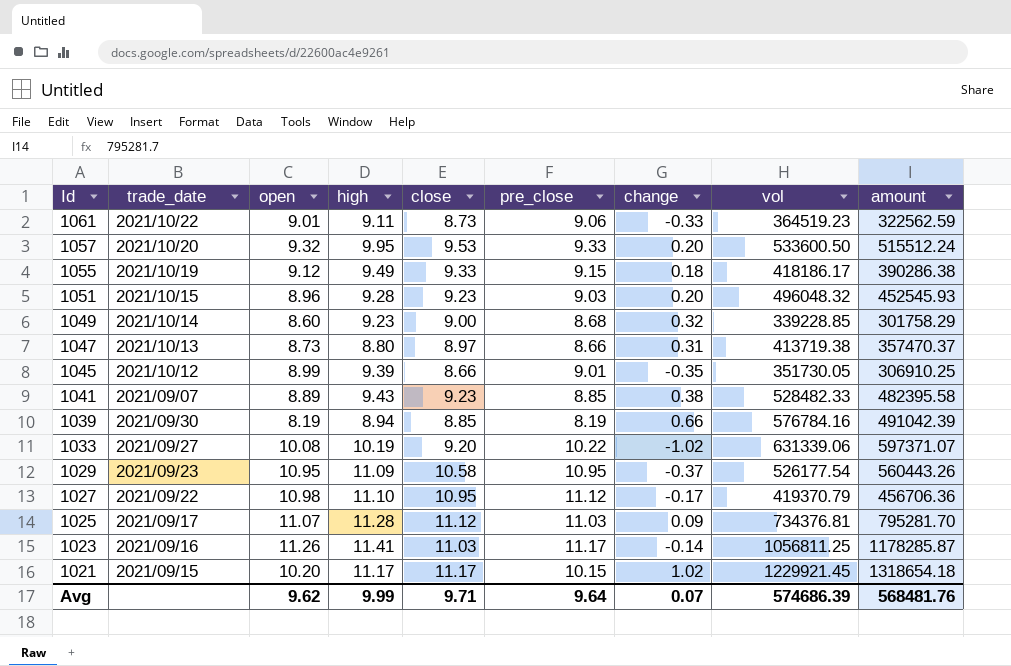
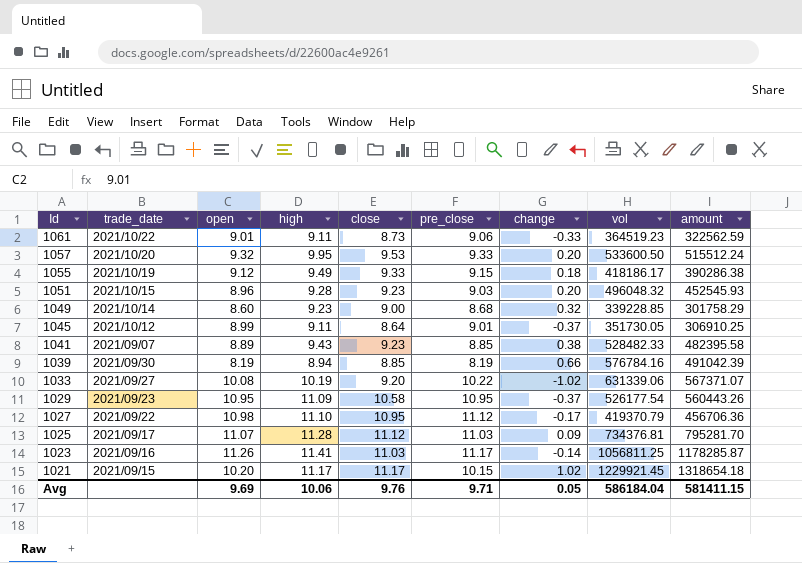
row 1047: 2021/10/13 | 8.73 | 8.80 | 8.97 | 8.66 | 0.31 | 413719.38 | 357470.37 -> none
1045 | high: 9.39 -> 9.11
1045 | close: 8.66 -> 8.64
1045 | change: -0.35 -> -0.37
1033 | amount: 597371.07 -> 567371.07
Avg | open: 9.62 -> 9.69
Avg | high: 9.99 -> 10.06
Avg | close: 9.71 -> 9.76
Avg | pre_close: 9.64 -> 9.71
Avg | change: 0.07 -> 0.05
Avg | vol: 574686.39 -> 586184.04
Avg | amount: 568481.76 -> 581411.15

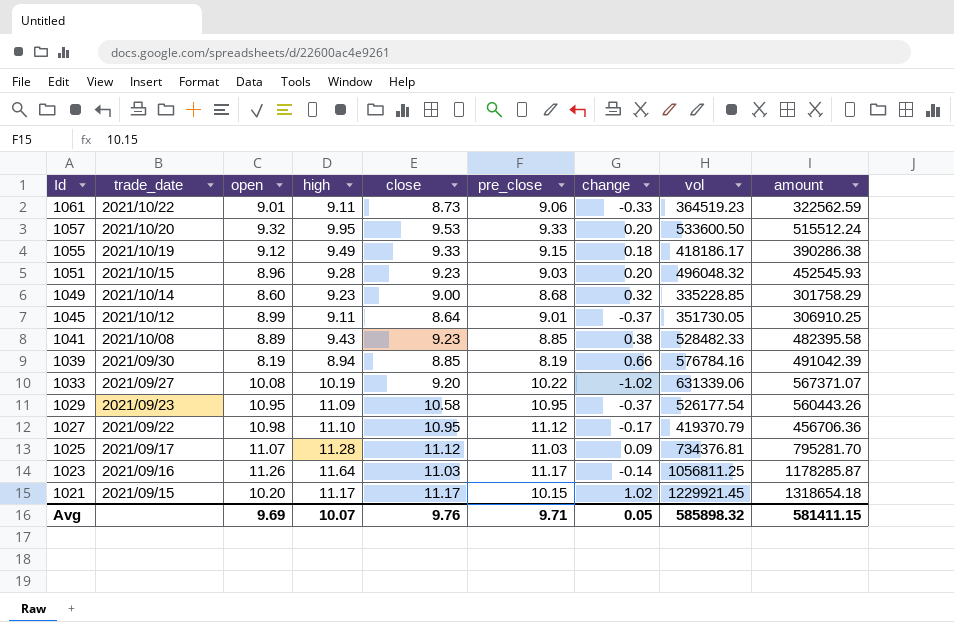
1049 | vol: 339228.85 -> 335228.85
1041 | trade_date: 2021/09/07 -> 2021/10/08
1023 | high: 11.41 -> 11.64
Avg | high: 10.06 -> 10.07
Avg | vol: 586184.04 -> 585898.32

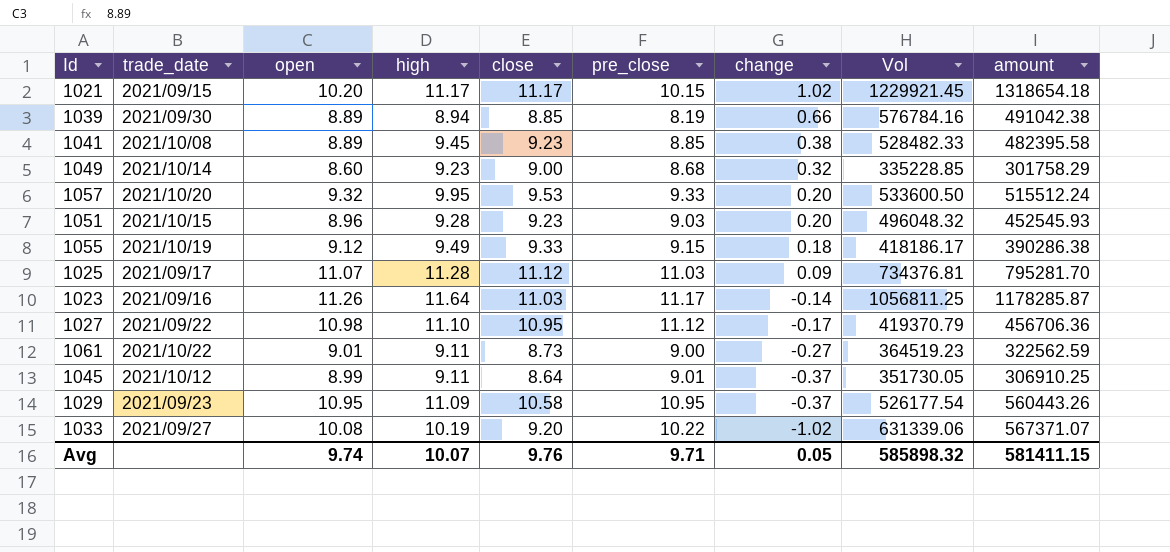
row order: Id descending -> change descending
column name: vol -> Vol
1039 | open: 8.19 -> 8.89
1039 | amount: 491042.39 -> 491042.38
1041 | high: 9.43 -> 9.45
1061 | pre_close: 9.06 -> 9.00
1061 | change: -0.33 -> -0.27
Avg | open: 9.69 -> 9.74

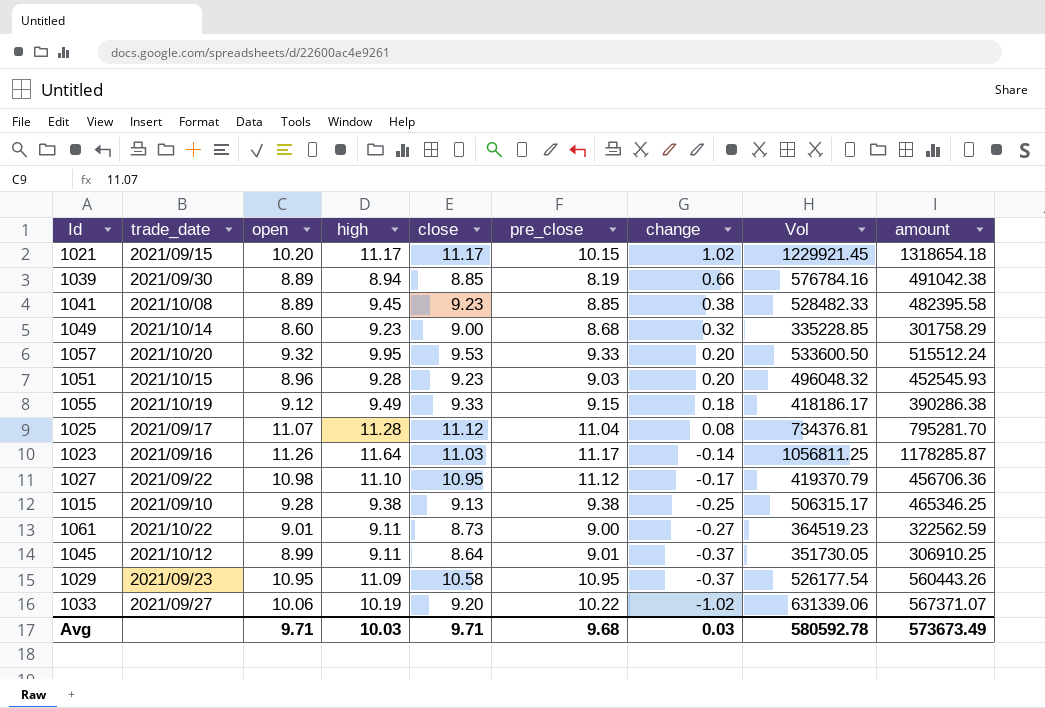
1025 | pre_close: 11.03 -> 11.04
1025 | change: 0.09 -> 0.08
row 1015: none -> 2021/09/10 | 9.28 | 9.38 | 9.13 | 9.38 | -0.25 | 506315.17 | 465346.25
1033 | open: 10.08 -> 10.06
Avg | open: 9.74 -> 9.71
Avg | high: 10.07 -> 10.03
Avg | close: 9.76 -> 9.71
Avg | pre_close: 9.71 -> 9.68
Avg | change: 0.05 -> 0.03
Avg | Vol: 585898.32 -> 580592.78
Avg | amount: 581411.15 -> 573673.49

